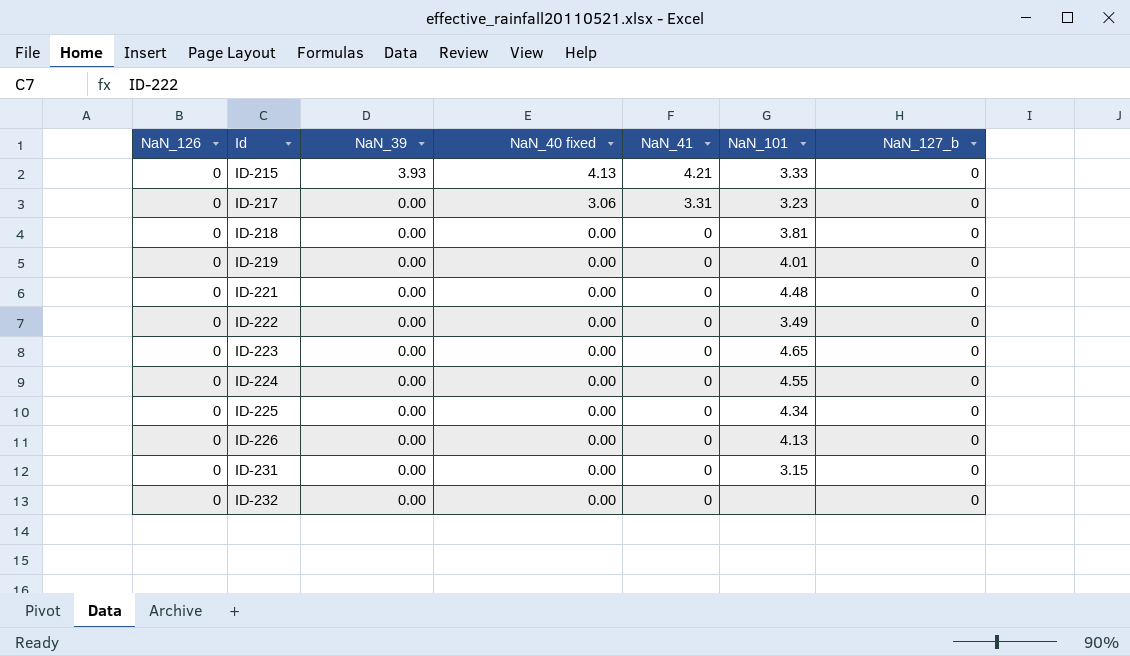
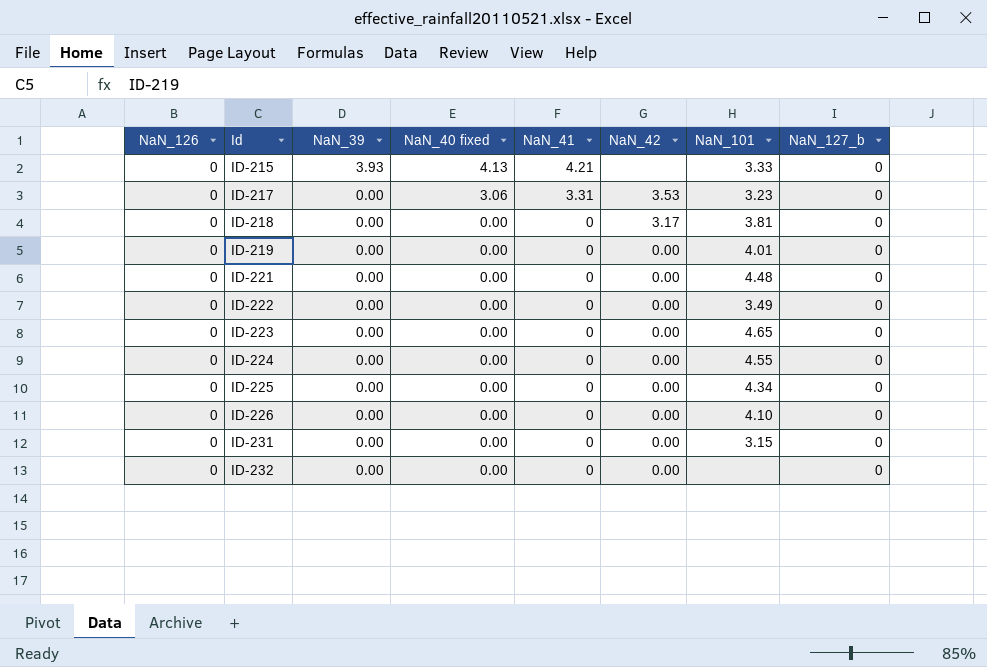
column NaN_42 | position: none -> 6
ID-226 | NaN_101: 4.13 -> 4.10

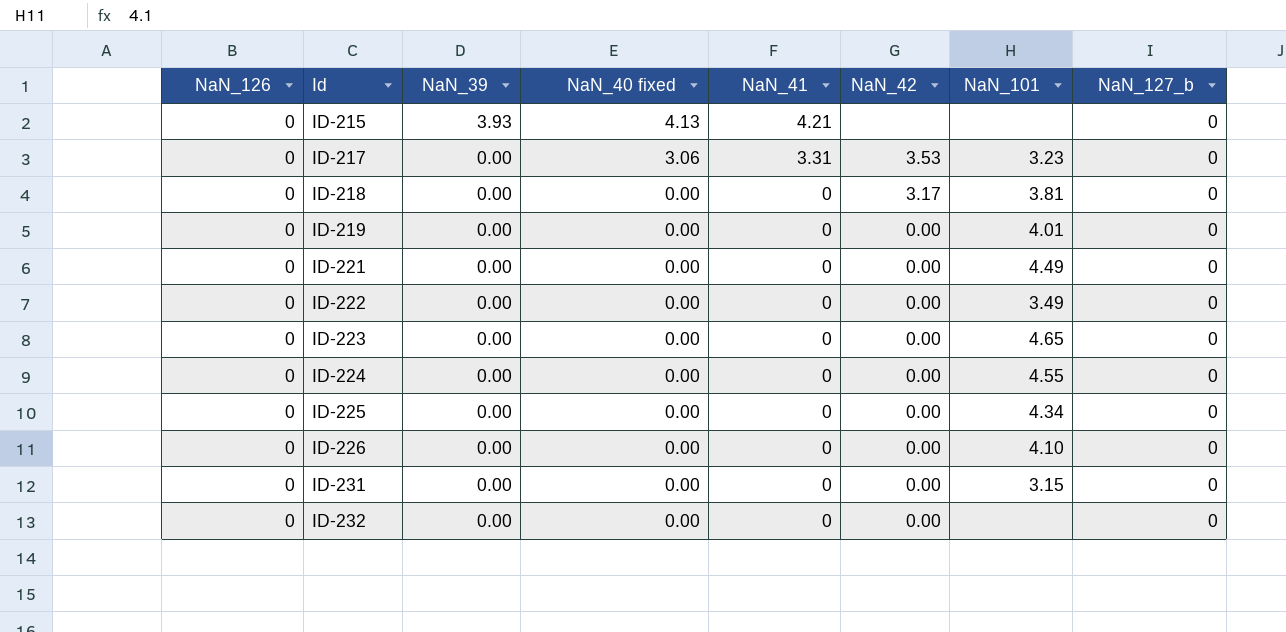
ID-215 | NaN_101: 3.33 -> none
ID-221 | NaN_101: 4.48 -> 4.49

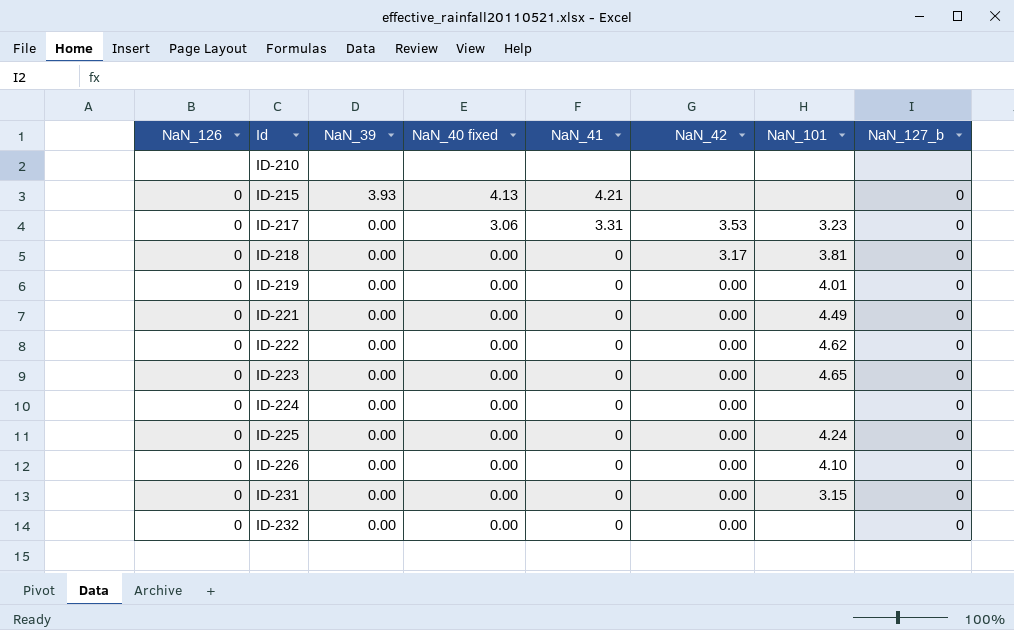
row ID-210: none -> none | none | none | none | none | none | none
ID-222 | NaN_101: 3.49 -> 4.62
ID-224 | NaN_101: 4.55 -> none
ID-225 | NaN_101: 4.34 -> 4.24

